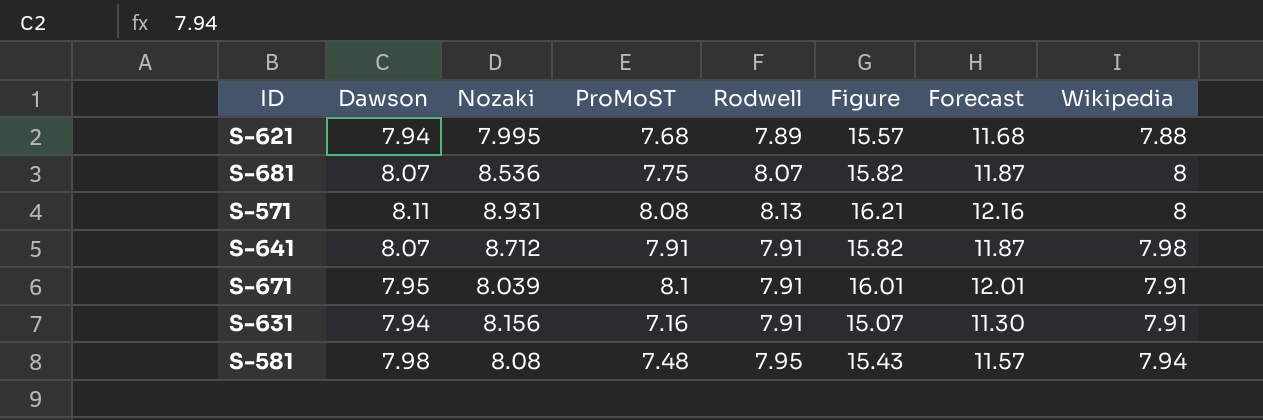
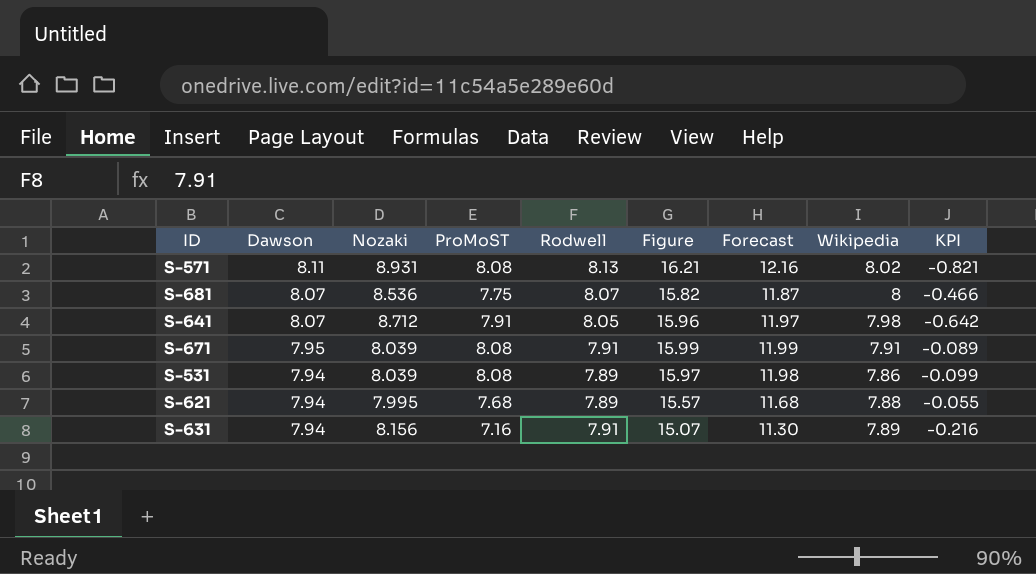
row order: none -> Dawson descending
column KPI | formula: none -> [Dawson] - [Nozaki]
row S-581: 7.98 | 8.08 | 7.48 | 7.95 | 15.43 | 11.57 | 7.94 -> none
S-571 | Wikipedia: 8 -> 8.02
S-641 | Rodwell: 7.91 -> 8.05
S-641 | Figure: 15.82 -> 15.96
S-641 | Forecast: 11.87 -> 11.97
S-671 | ProMoST: 8.1 -> 8.08
S-671 | Figure: 16.01 -> 15.99
S-671 | Forecast: 12.01 -> 11.99
row S-531: none -> 7.94 | 8.039 | 8.08 | 7.89 | 15.97 | 11.98 | 7.86 | -0.099
S-631 | Wikipedia: 7.91 -> 7.89

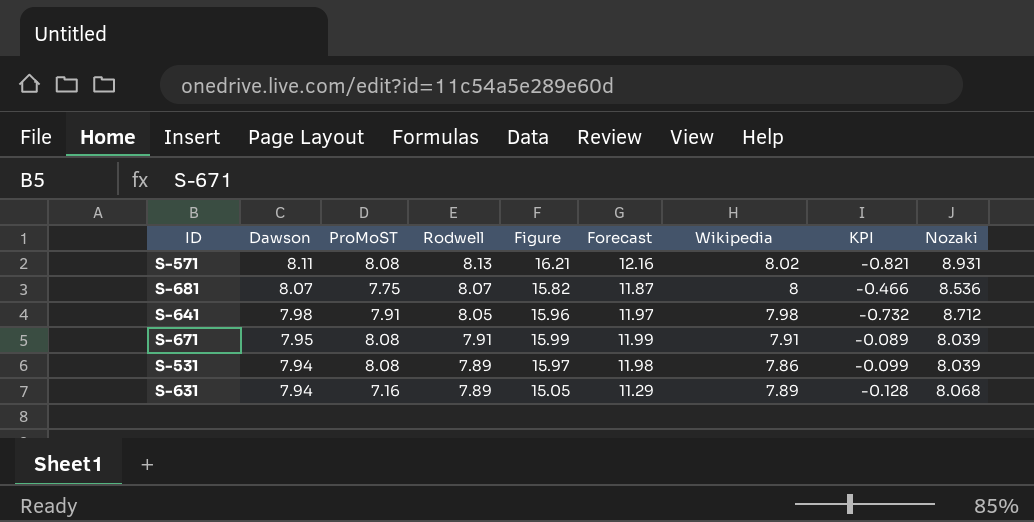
column Nozaki | position: 3 -> 9
row S-621: 7.94 | 7.995 | 7.68 | 7.89 | 15.57 | 11.68 | 7.88 | -0.055 -> none
S-641 | Dawson: 8.07 -> 7.98
S-641 | KPI: -0.642 -> -0.732
S-631 | Rodwell: 7.91 -> 7.89
S-631 | Figure: 15.07 -> 15.05
S-631 | Forecast: 11.30 -> 11.29
S-631 | KPI: -0.216 -> -0.128
S-631 | Nozaki: 8.156 -> 8.068

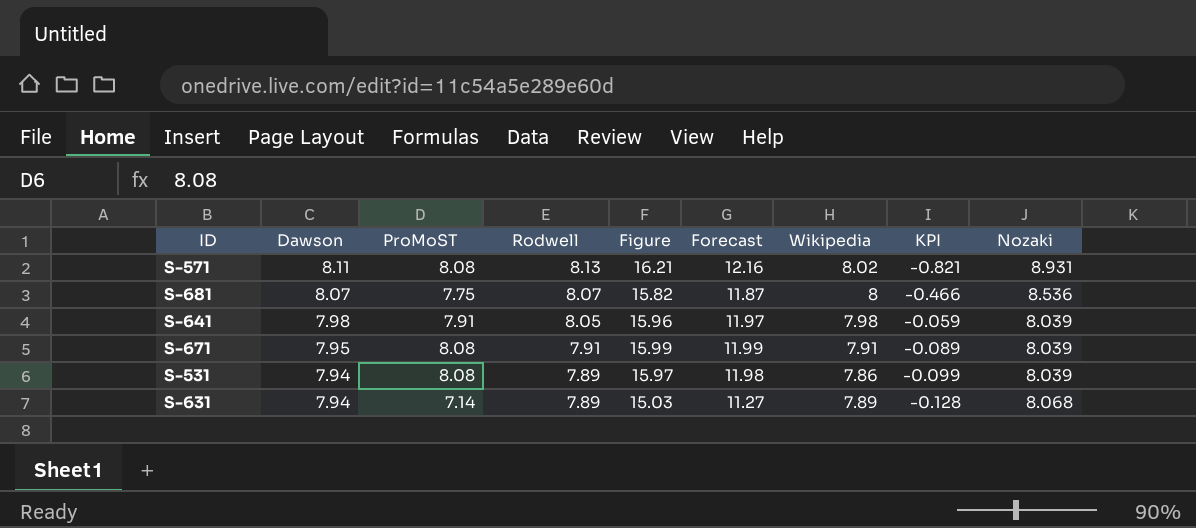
S-641 | KPI: -0.732 -> -0.059
S-641 | Nozaki: 8.712 -> 8.039
S-631 | ProMoST: 7.16 -> 7.14
S-631 | Figure: 15.05 -> 15.03
S-631 | Forecast: 11.29 -> 11.27

